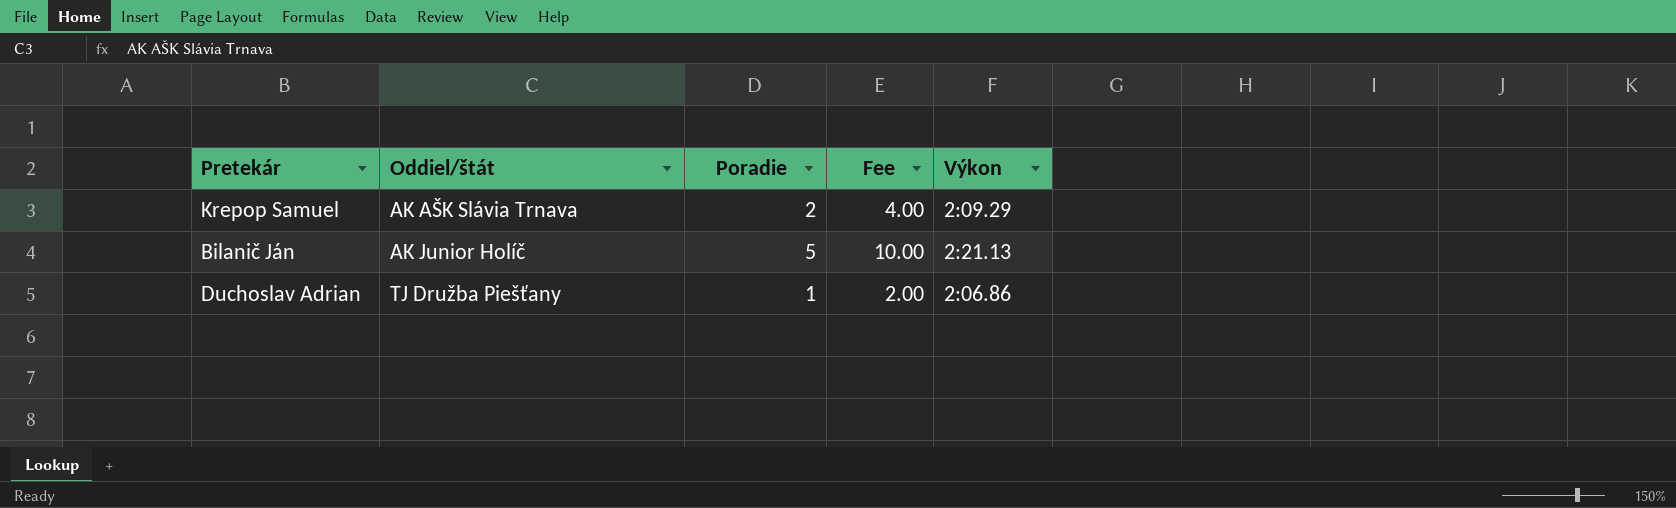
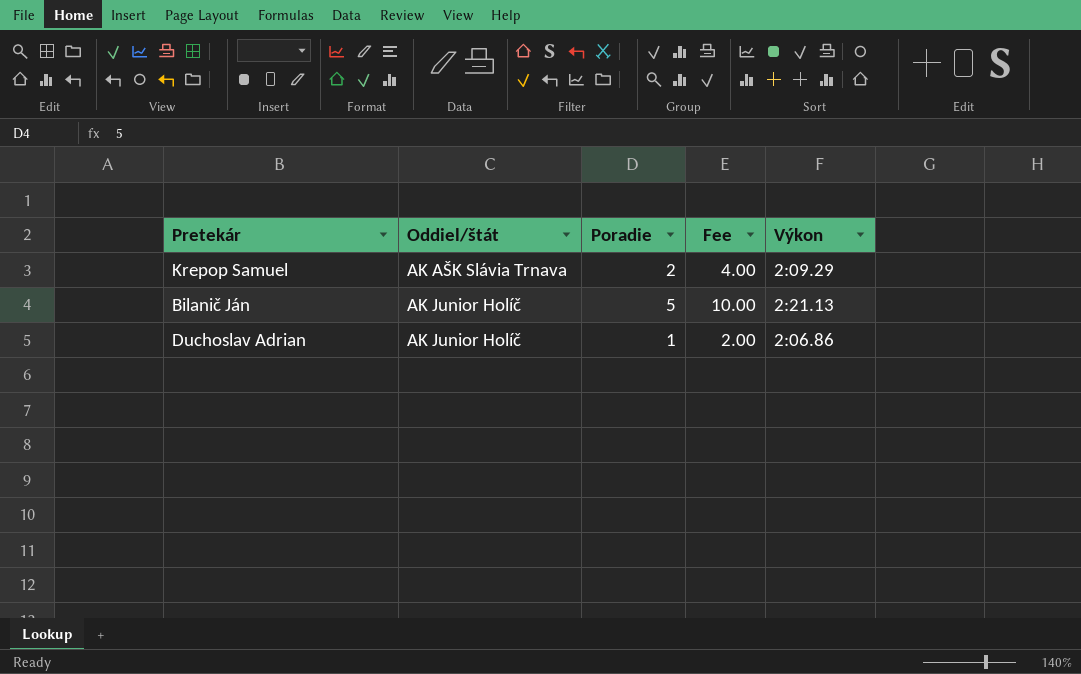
Duchoslav Adrian | Oddiel/štát: TJ Družba Piešťany -> AK Junior Holíč

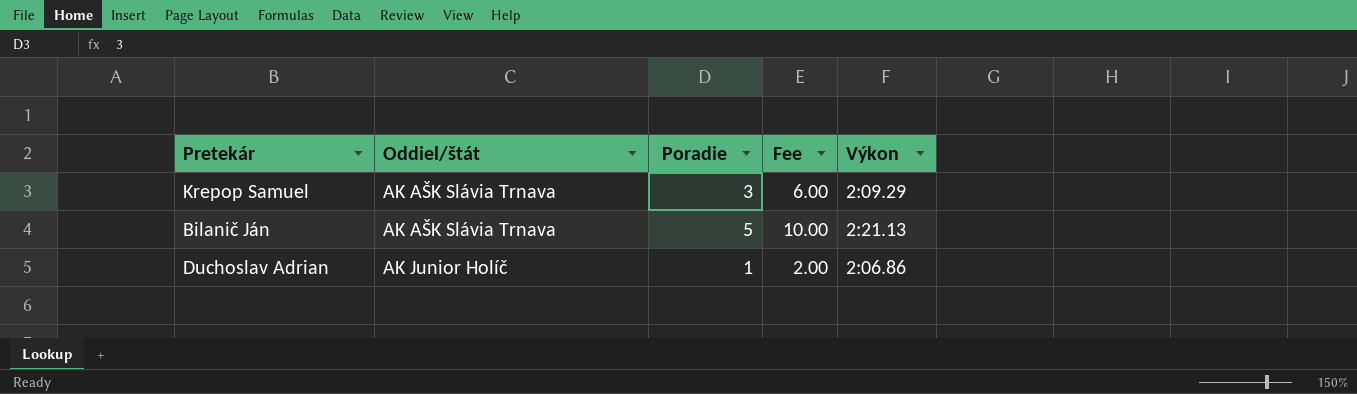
Krepop Samuel | Poradie: 2 -> 3
Krepop Samuel | Fee: 4.00 -> 6.00
Bilanič Ján | Oddiel/štát: AK Junior Holíč -> AK AŠK Slávia Trnava

